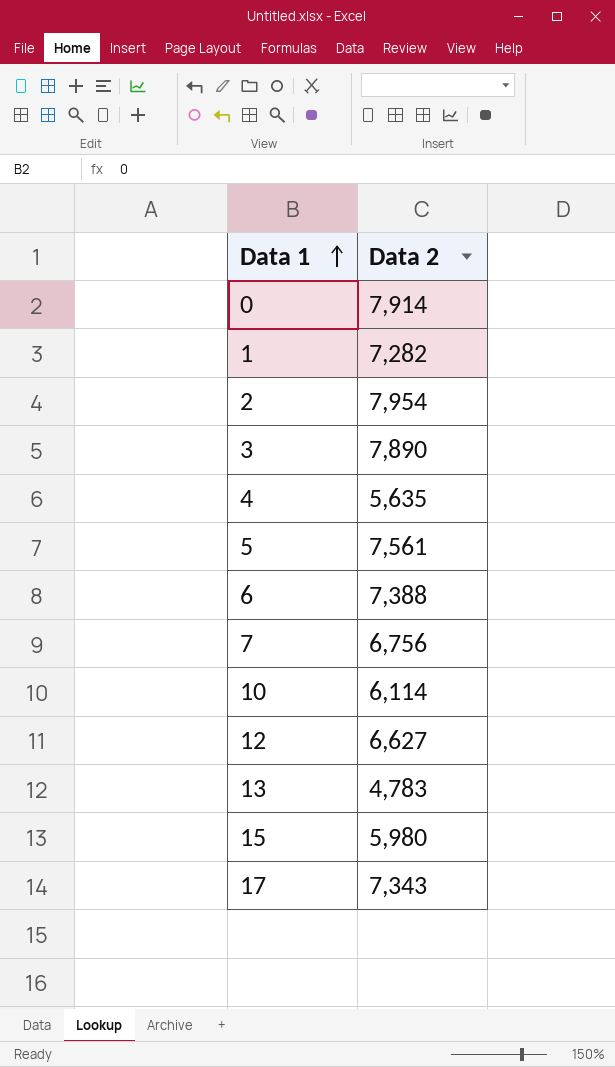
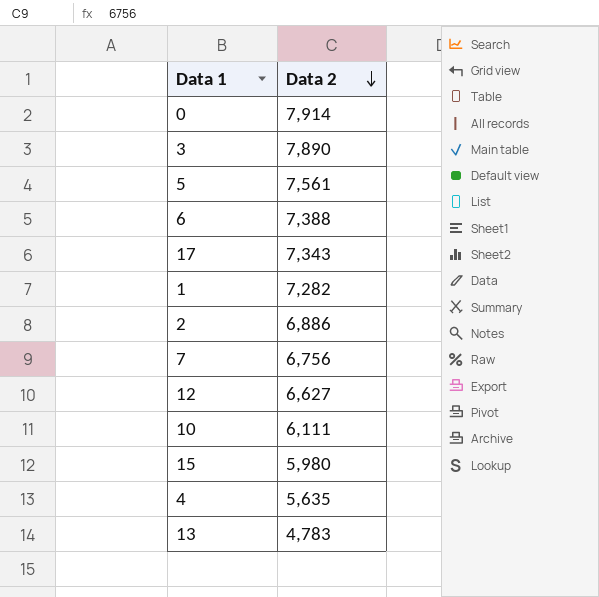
row order: Data 1 ascending -> Data 2 descending
2 | Data 2: 7,954 -> 6,886
10 | Data 2: 6,114 -> 6,111

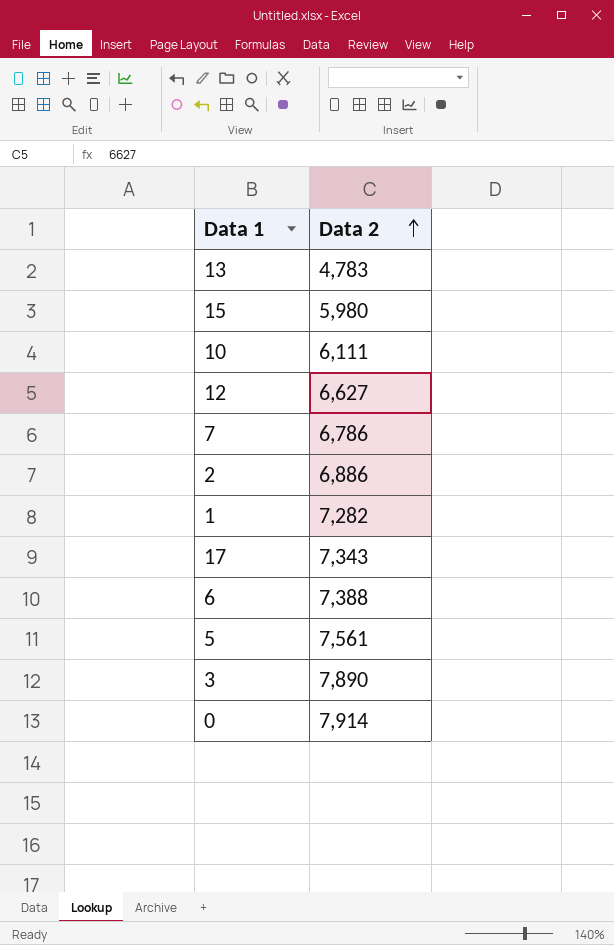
row order: Data 2 descending -> Data 2 ascending
row 4: 5,635 -> none
7 | Data 2: 6,756 -> 6,786

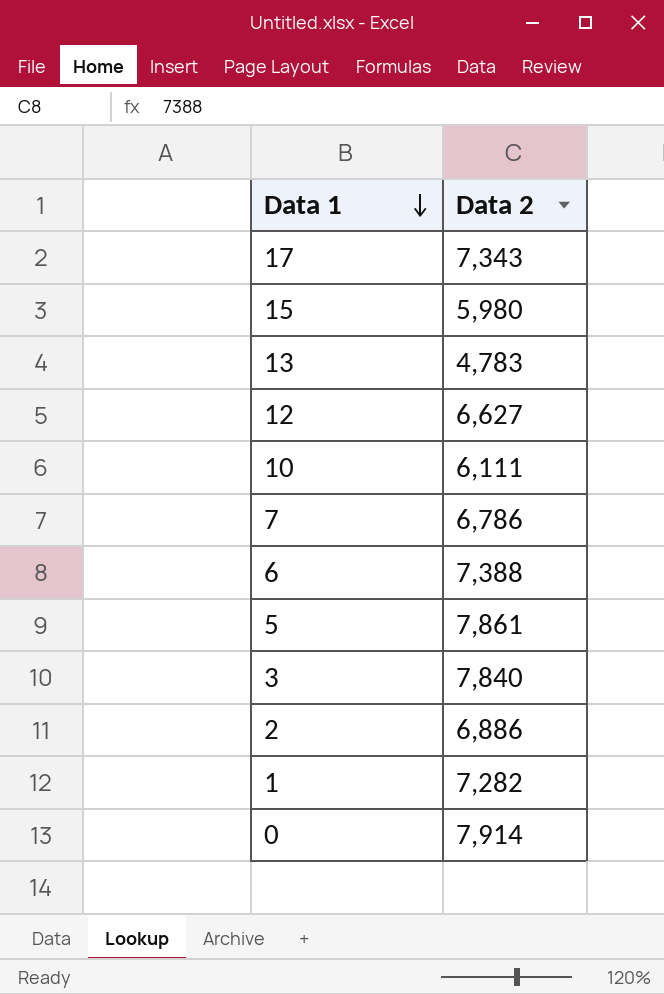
row order: Data 2 ascending -> Data 1 descending
5 | Data 2: 7,561 -> 7,861
3 | Data 2: 7,890 -> 7,840

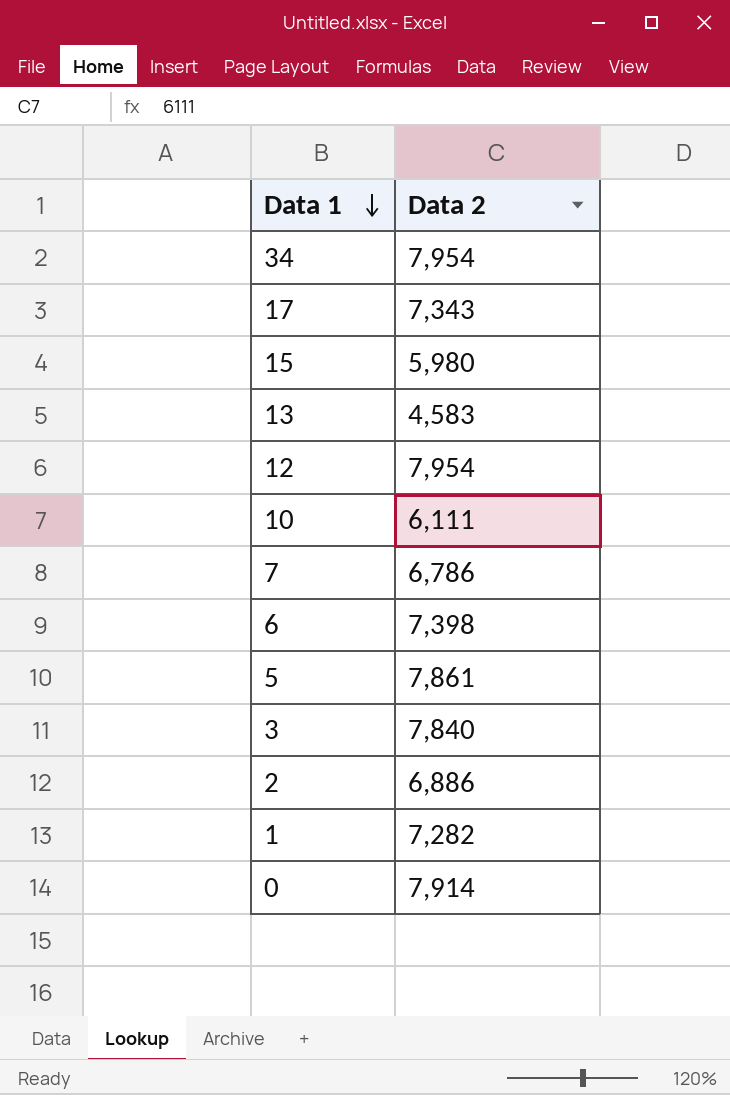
row 34: none -> 7,954
13 | Data 2: 4,783 -> 4,583
12 | Data 2: 6,627 -> 7,954
6 | Data 2: 7,388 -> 7,398

